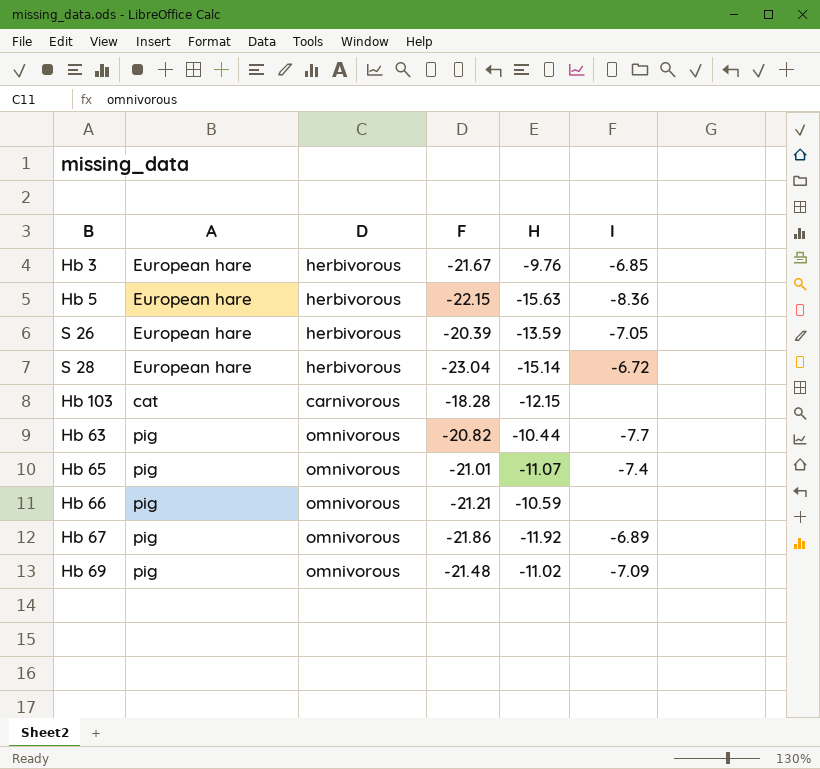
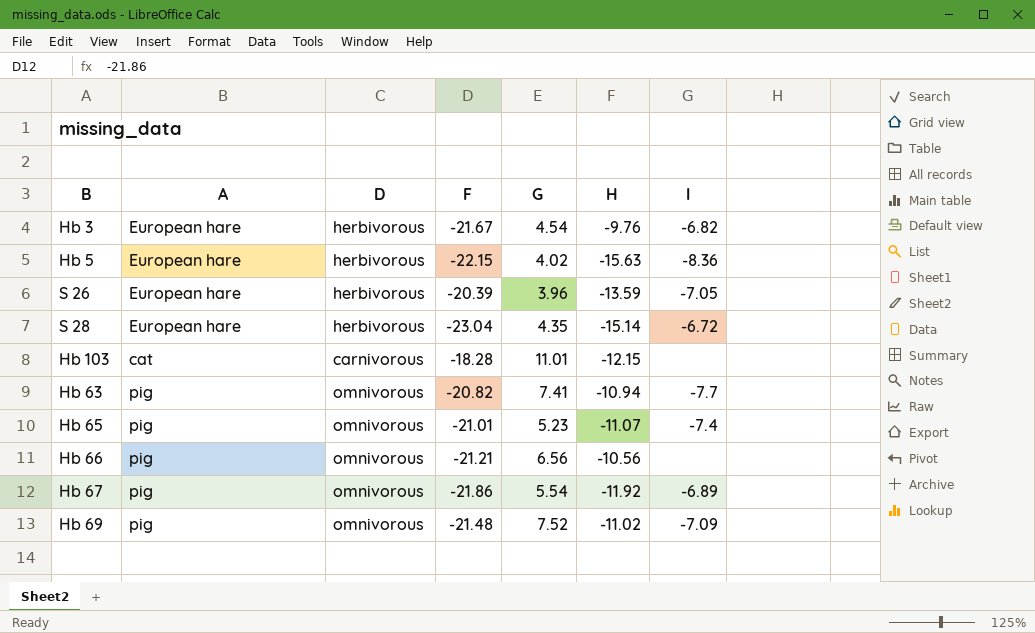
column G | position: none -> 5
Hb 3 | I: -6.85 -> -6.82
Hb 63 | H: -10.44 -> -10.94
Hb 66 | H: -10.59 -> -10.56

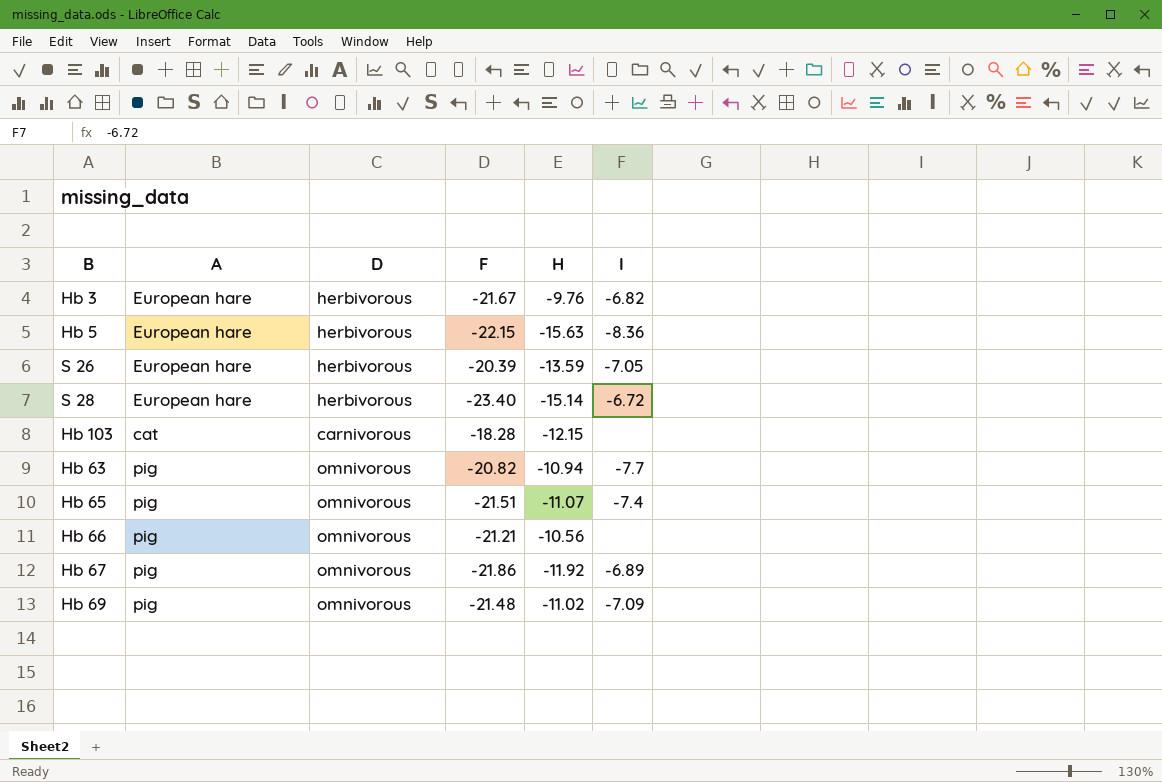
column G | position: 5 -> none
S 28 | F: -23.04 -> -23.40
Hb 65 | F: -21.01 -> -21.51

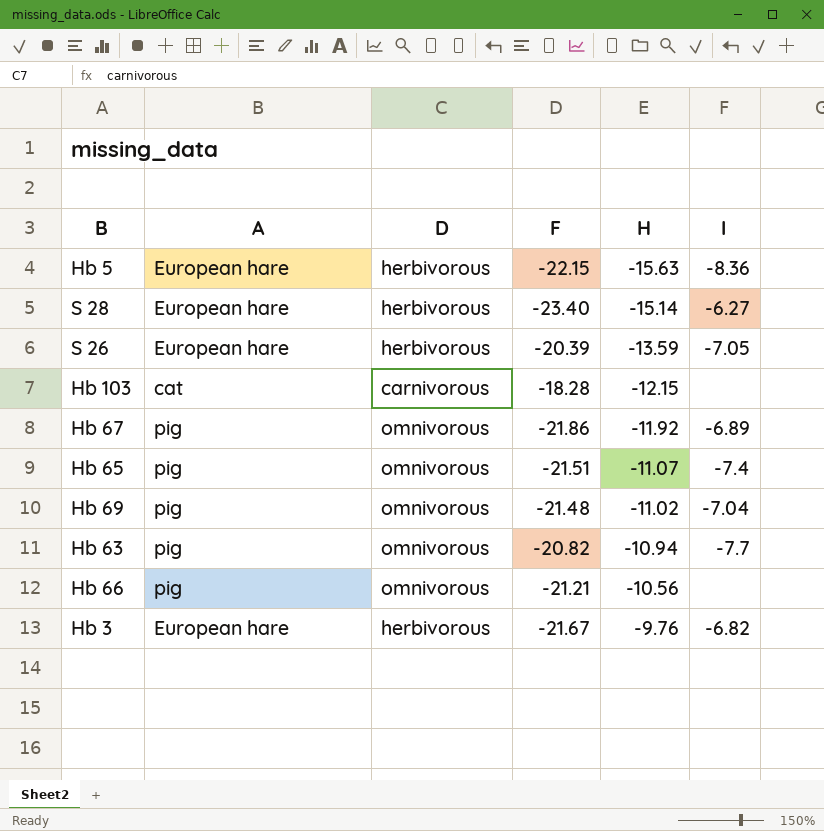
row order: none -> H ascending
S 28 | I: -6.72 -> -6.27
Hb 69 | I: -7.09 -> -7.04

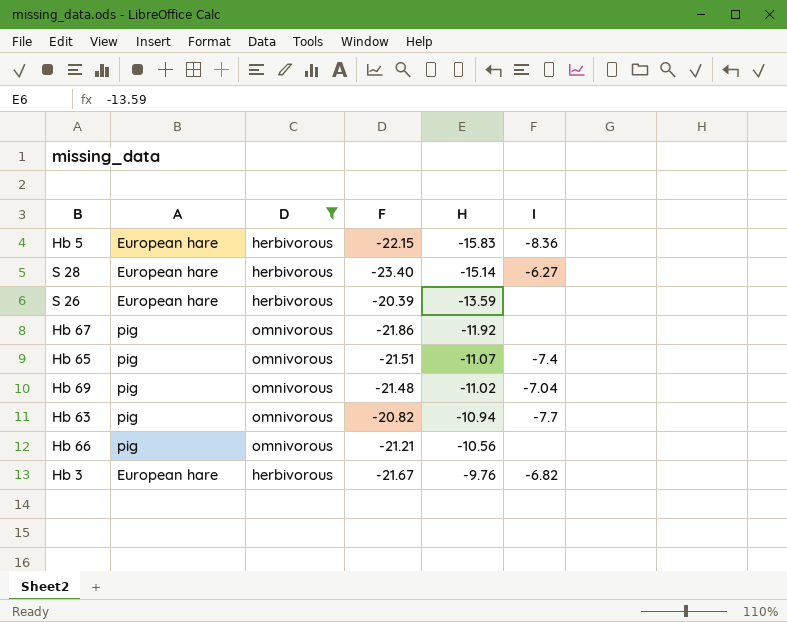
filter: none -> D != carnivorous
Hb 5 | H: -15.63 -> -15.83
S 26 | I: -7.05 -> none
Hb 67 | I: -6.89 -> none

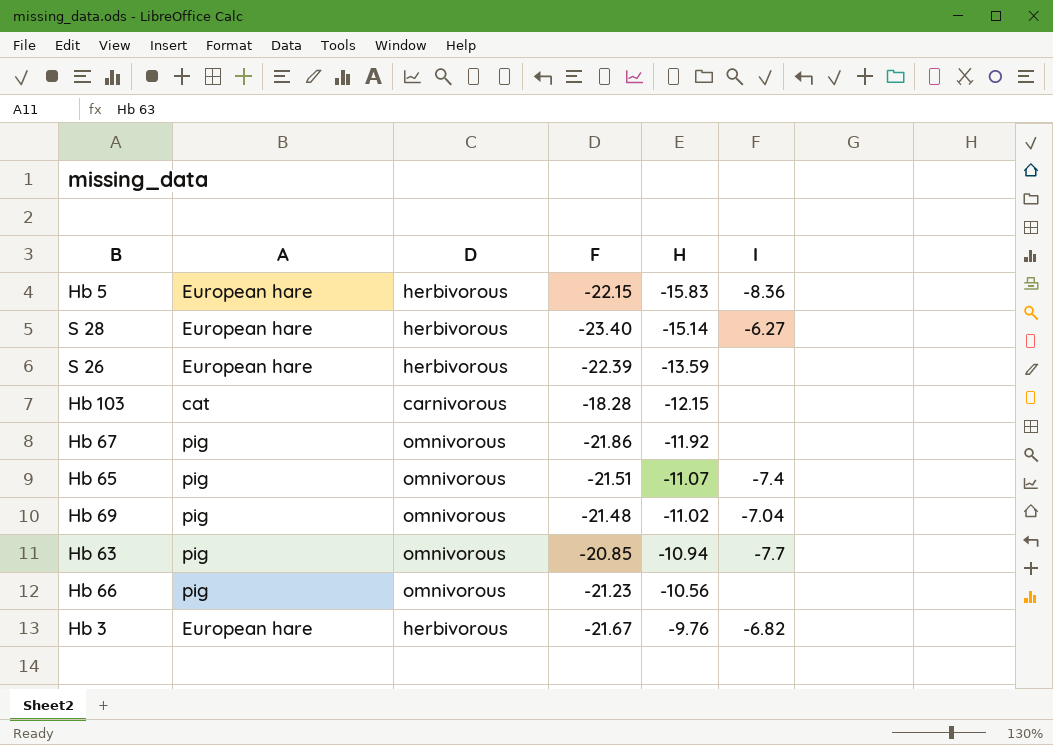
filter: D != carnivorous -> none
S 26 | F: -20.39 -> -22.39
Hb 63 | F: -20.82 -> -20.85
Hb 66 | F: -21.21 -> -21.23

